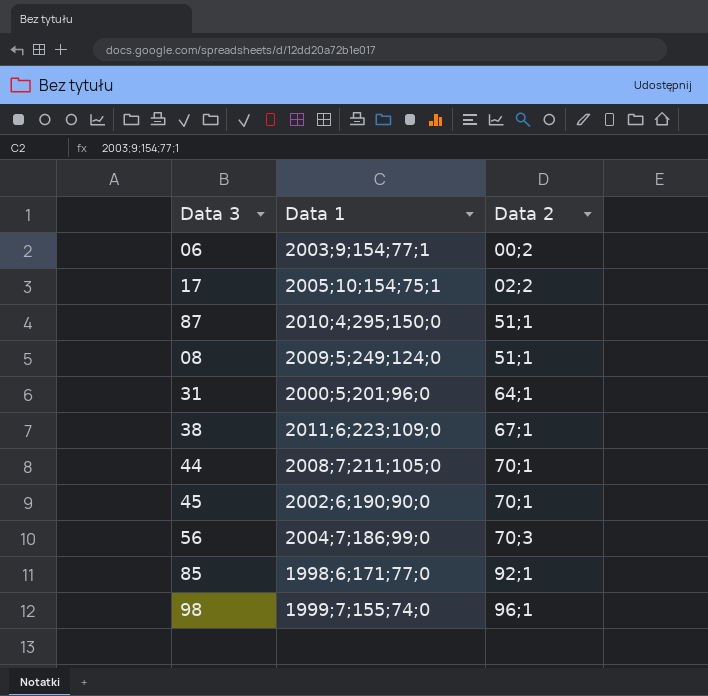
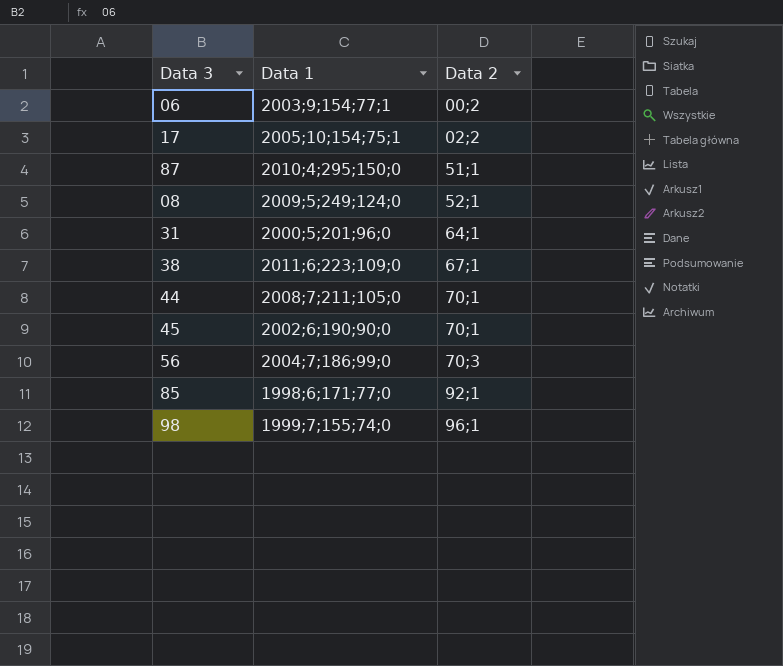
08 | Data 2: 51;1 -> 52;1

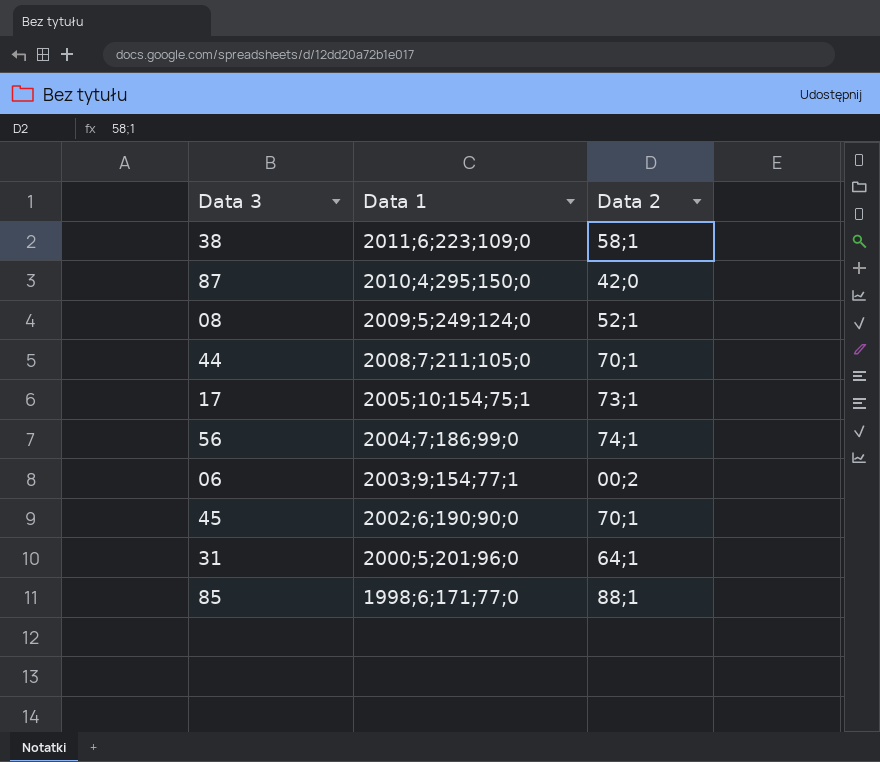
row order: Data 2 ascending -> Data 1 descending
row 98: 1999;7;155;74;0 | 96;1 -> none
38 | Data 2: 67;1 -> 58;1
87 | Data 2: 51;1 -> 42;0
17 | Data 2: 02;2 -> 73;1
56 | Data 2: 70;3 -> 74;1
85 | Data 2: 92;1 -> 88;1

